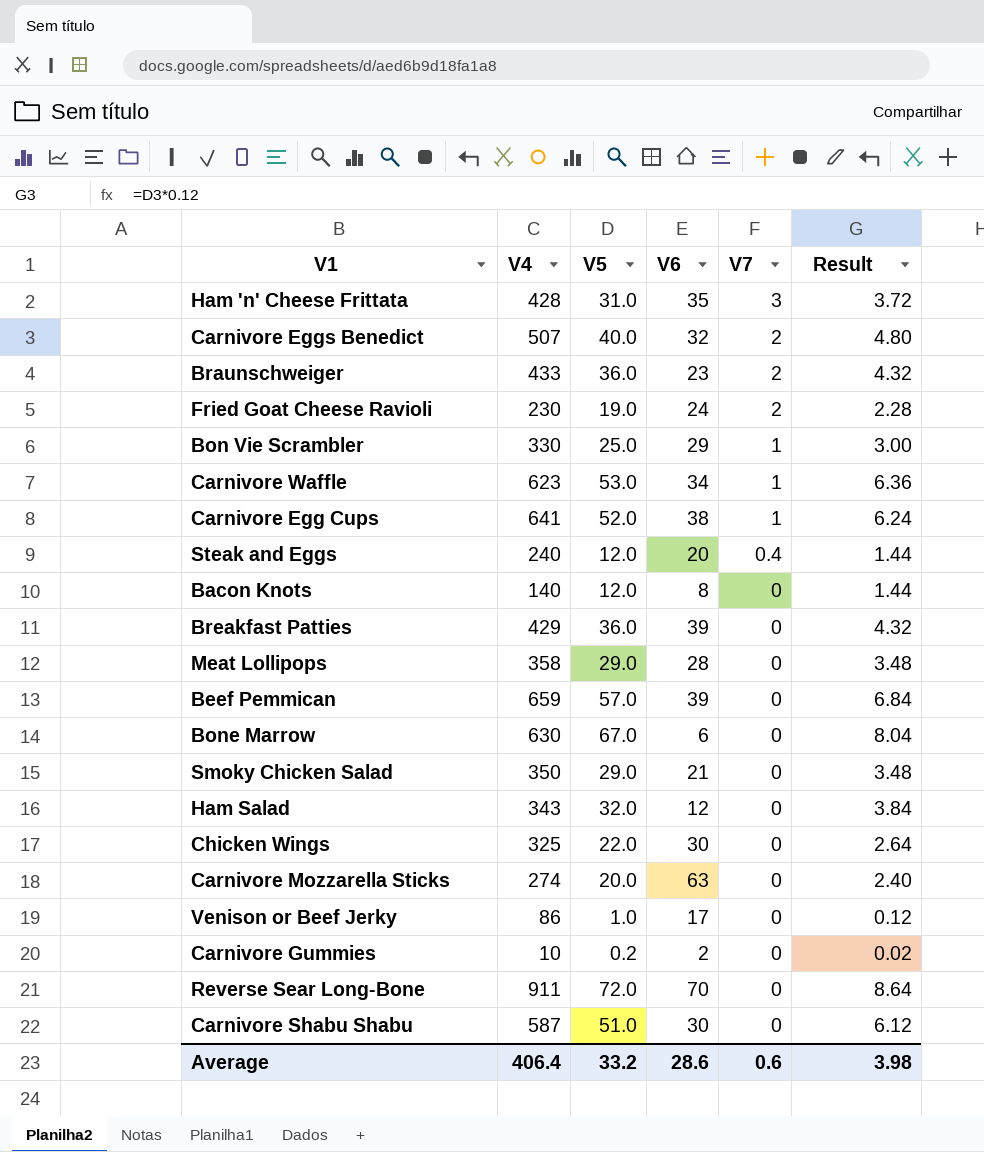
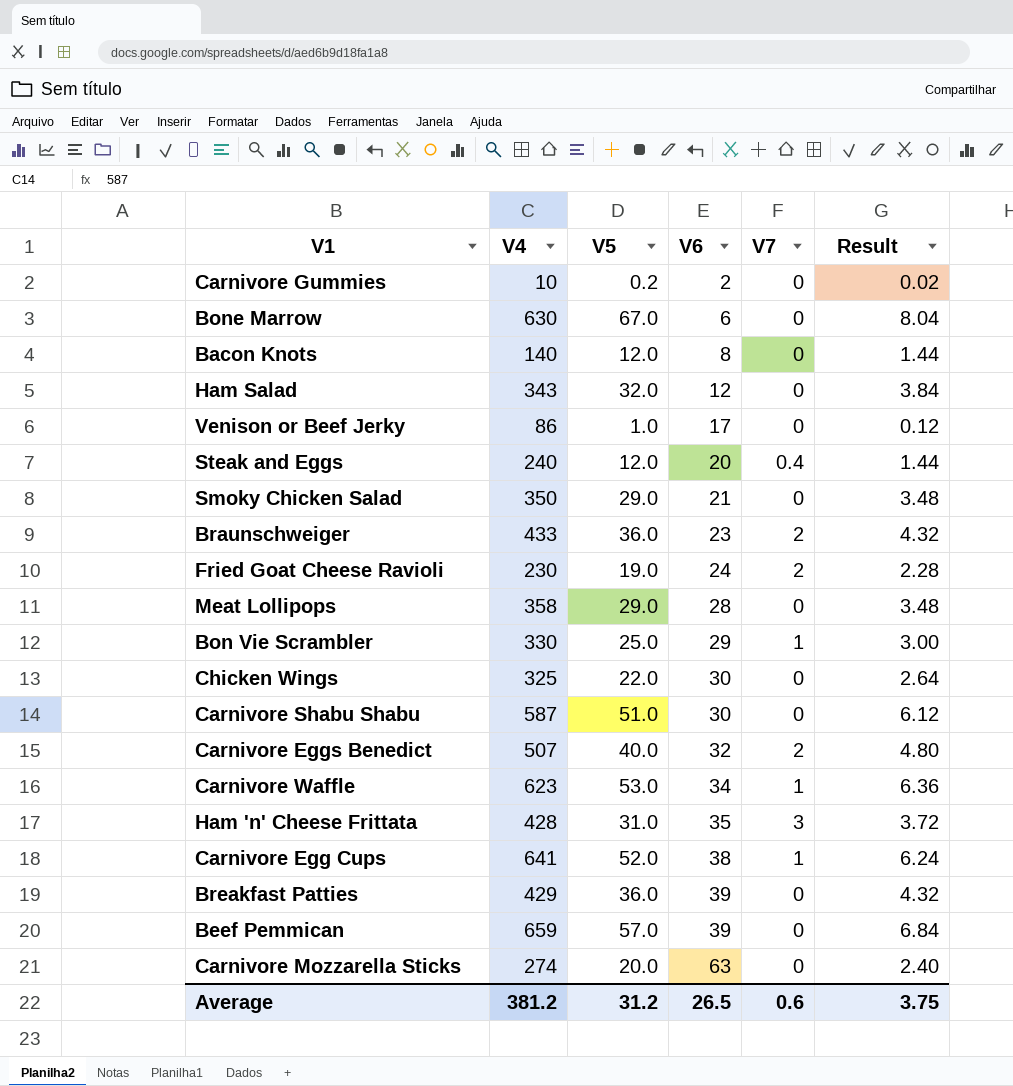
row order: V7 descending -> V6 ascending
row Reverse Sear Long-Bone: 911 | 72.0 | 70 | 0 | 8.64 -> none
Average | V4: 406.4 -> 381.2
Average | V5: 33.2 -> 31.2
Average | V6: 28.6 -> 26.5
Average | Result: 3.98 -> 3.75

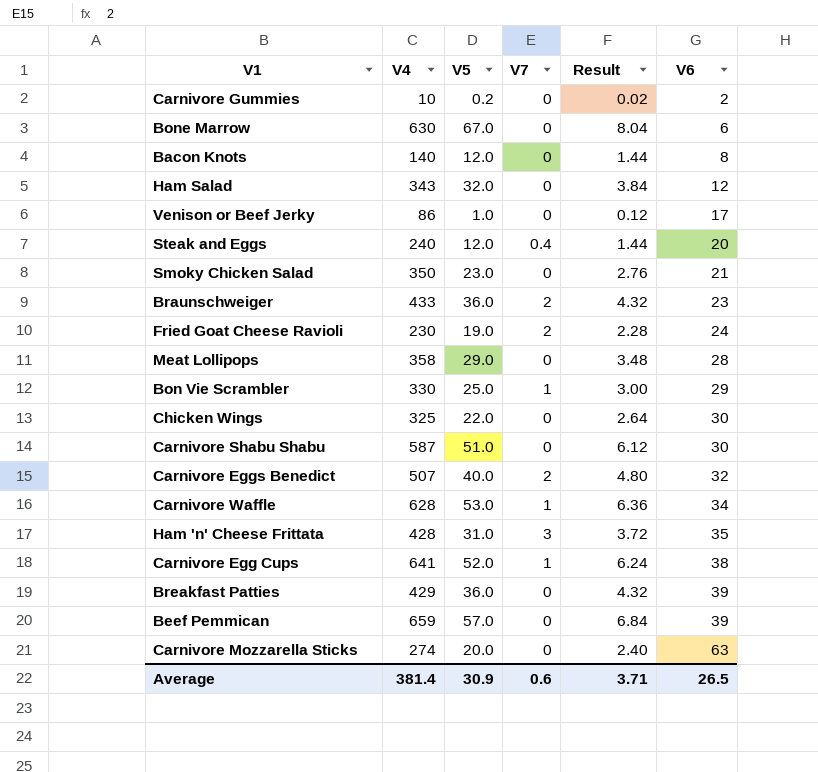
column V6 | position: 4 -> 6
Smoky Chicken Salad | V5: 29.0 -> 23.0
Smoky Chicken Salad | Result: 3.48 -> 2.76
Carnivore Waffle | V4: 623 -> 628
Average | V4: 381.2 -> 381.4
Average | V5: 31.2 -> 30.9
Average | Result: 3.75 -> 3.71

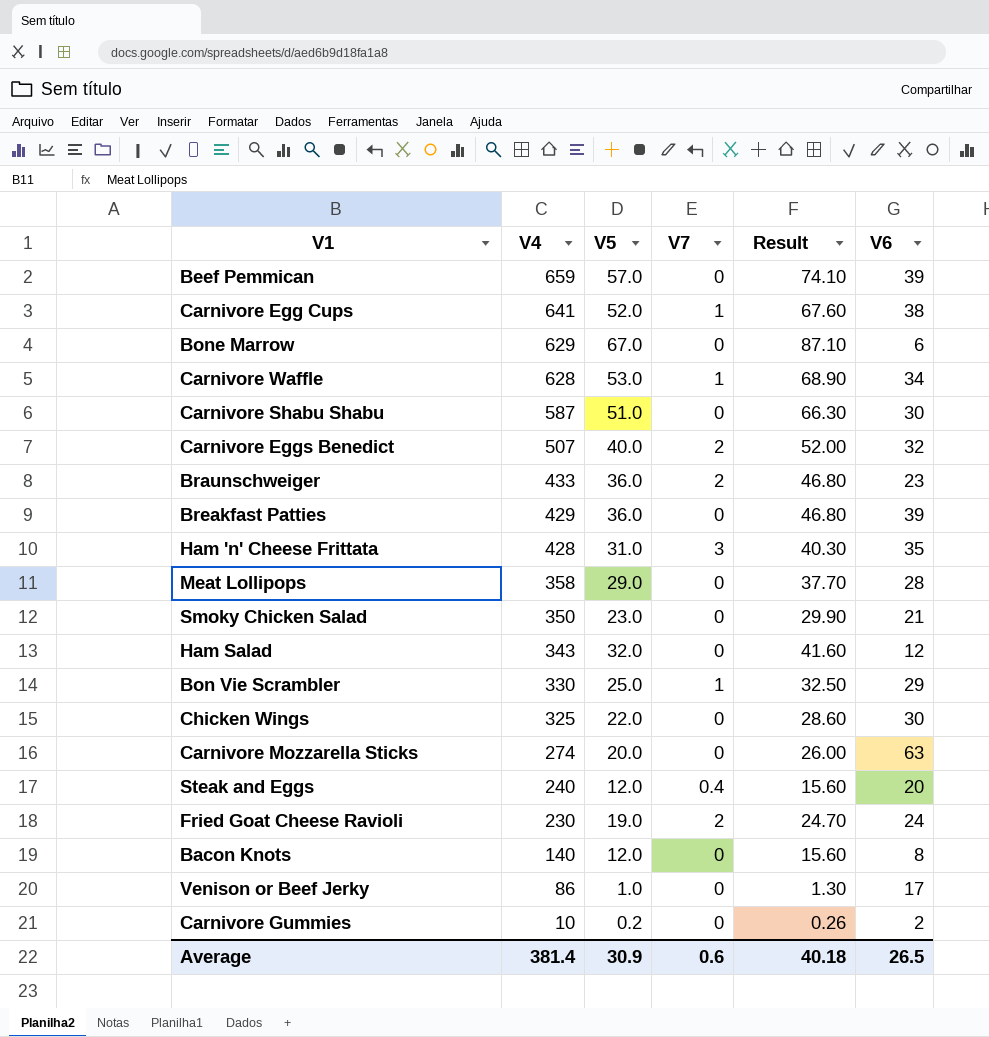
row order: V6 ascending -> V4 descending
column Result | formula: [V5] * 0.12 -> [V5] * 1.3
Bone Marrow | V4: 630 -> 629
Average | Result: 3.71 -> 40.18

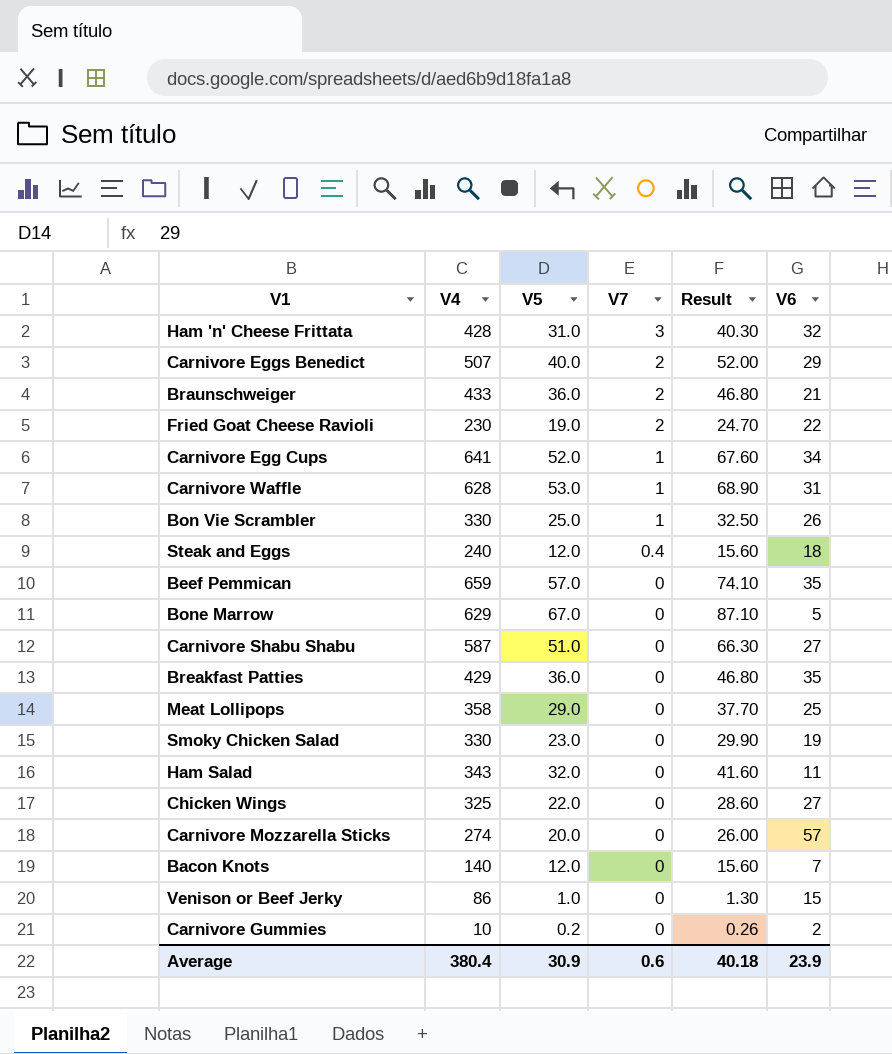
row order: V4 descending -> V7 descending
Ham 'n' Cheese Frittata | V6: 35 -> 32
Carnivore Eggs Benedict | V6: 32 -> 29
Braunschweiger | V6: 23 -> 21
Fried Goat Cheese Ravioli | V6: 24 -> 22
Carnivore Egg Cups | V6: 38 -> 34
Carnivore Waffle | V6: 34 -> 31
Bon Vie Scrambler | V6: 29 -> 26
Steak and Eggs | V6: 20 -> 18
Beef Pemmican | V6: 39 -> 35
Bone Marrow | V6: 6 -> 5
Carnivore Shabu Shabu | V6: 30 -> 27
Breakfast Patties | V6: 39 -> 35
Meat Lollipops | V6: 28 -> 25
Smoky Chicken Salad | V4: 350 -> 330
Smoky Chicken Salad | V6: 21 -> 19
Ham Salad | V6: 12 -> 11
Chicken Wings | V6: 30 -> 27
Carnivore Mozzarella Sticks | V6: 63 -> 57
Bacon Knots | V6: 8 -> 7
Venison or Beef Jerky | V6: 17 -> 15
Average | V4: 381.4 -> 380.4
Average | V6: 26.5 -> 23.9

